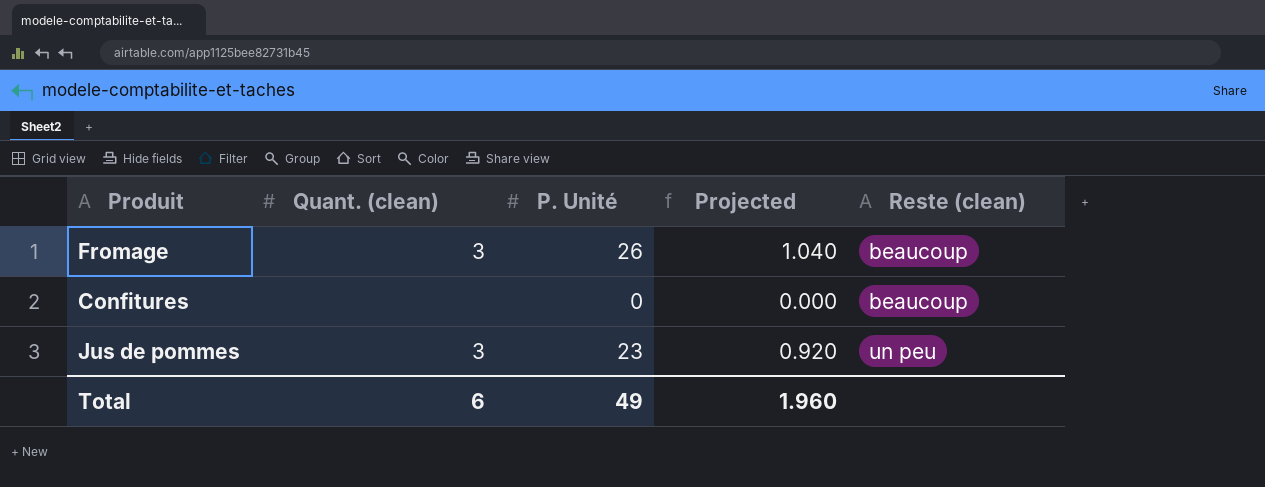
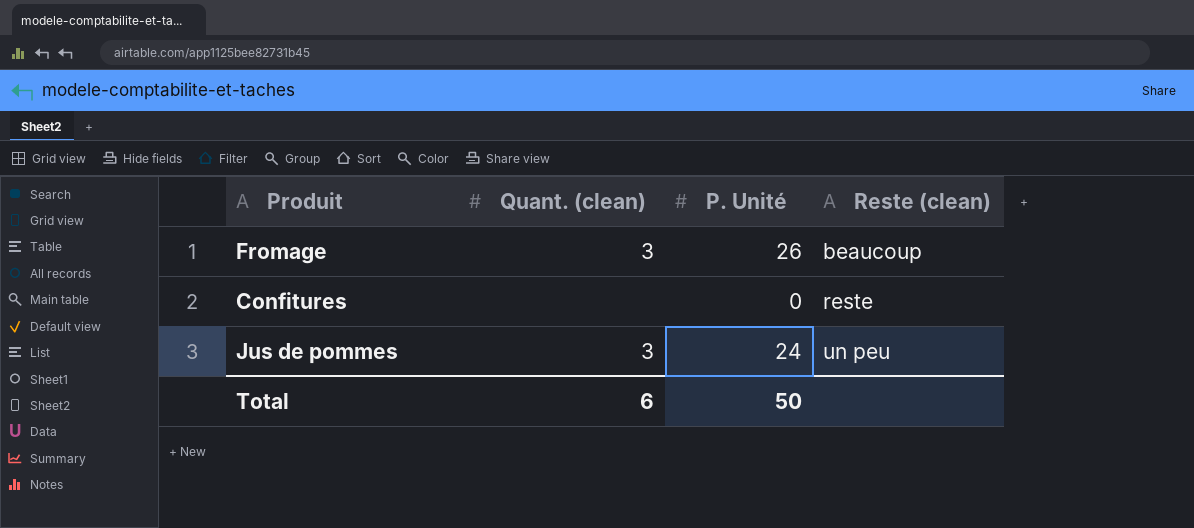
column Projected | formula: [P. Unité] * 0.04 -> none
Confitures | Reste (clean): beaucoup -> reste
Jus de pommes | P. Unité: 23 -> 24
Total | P. Unité: 49 -> 50

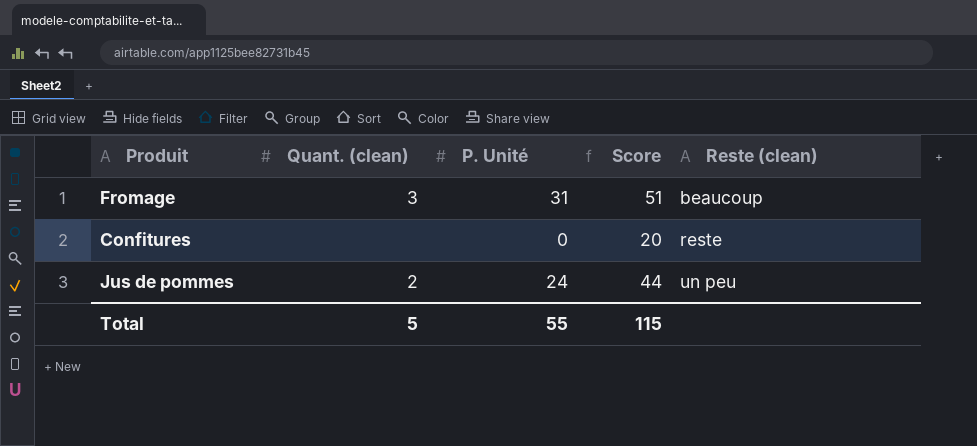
column Score | formula: none -> [P. Unité] + 20
Fromage | P. Unité: 26 -> 31
Jus de pommes | Quant. (clean): 3 -> 2
Total | Quant. (clean): 6 -> 5
Total | P. Unité: 50 -> 55

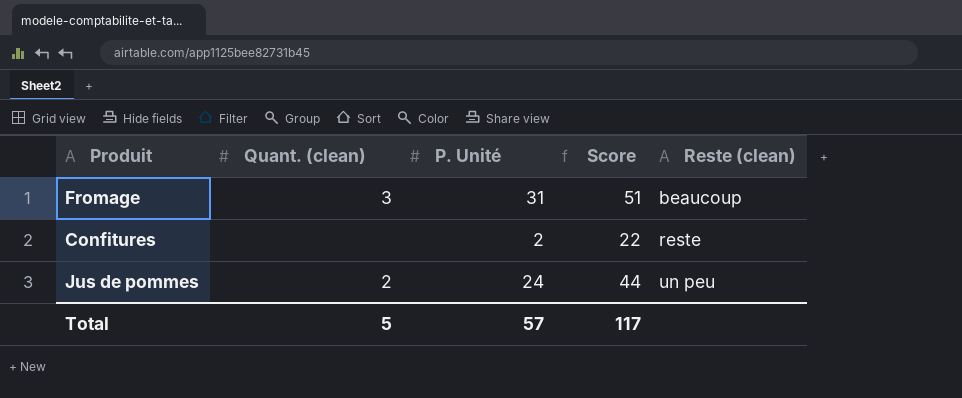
Confitures | P. Unité: 0 -> 2
Confitures | Score: 20 -> 22
Total | P. Unité: 55 -> 57
Total | Score: 115 -> 117

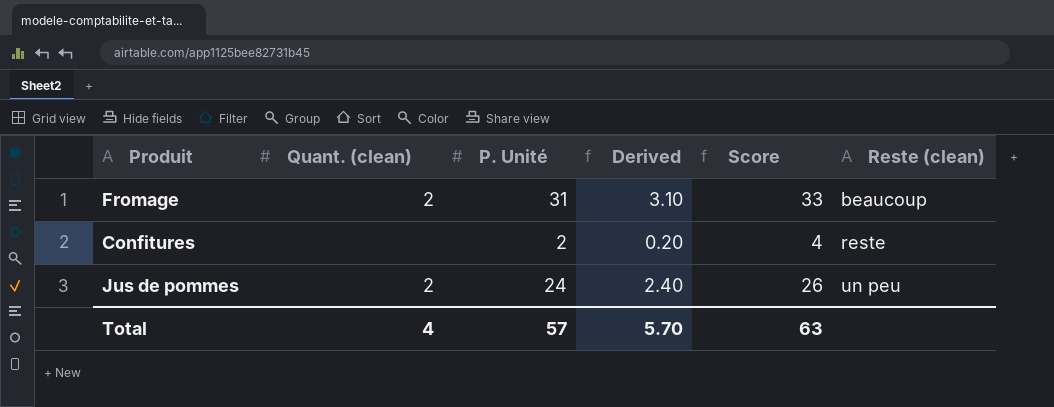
column Derived | formula: none -> [P. Unité] * 0.1
column Score | formula: [P. Unité] + 20 -> [P. Unité] + 2
Fromage | Quant. (clean): 3 -> 2
Total | Quant. (clean): 5 -> 4
Total | Score: 117 -> 63

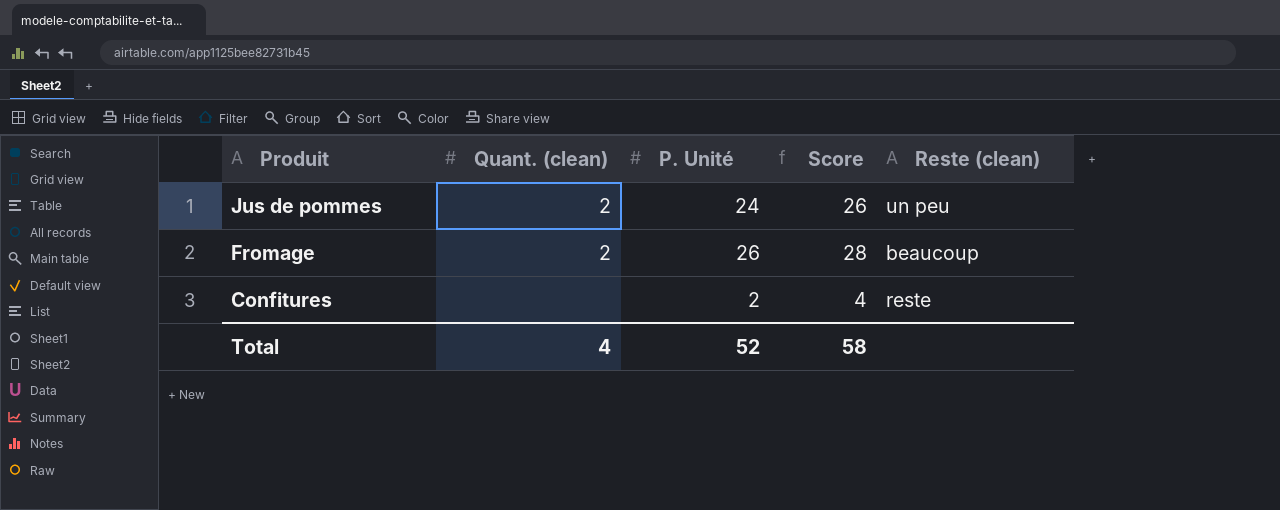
row order: Reste (clean) ascending -> Produit descending
column Derived | formula: [P. Unité] * 0.1 -> none
Fromage | P. Unité: 31 -> 26
Fromage | Score: 33 -> 28
Total | P. Unité: 57 -> 52
Total | Score: 63 -> 58

